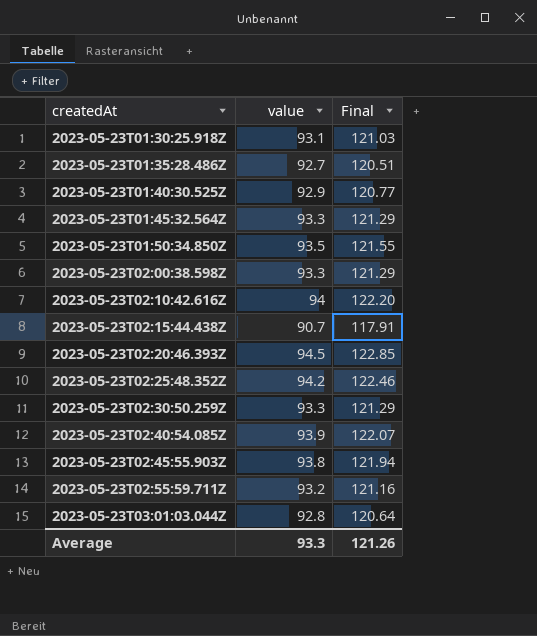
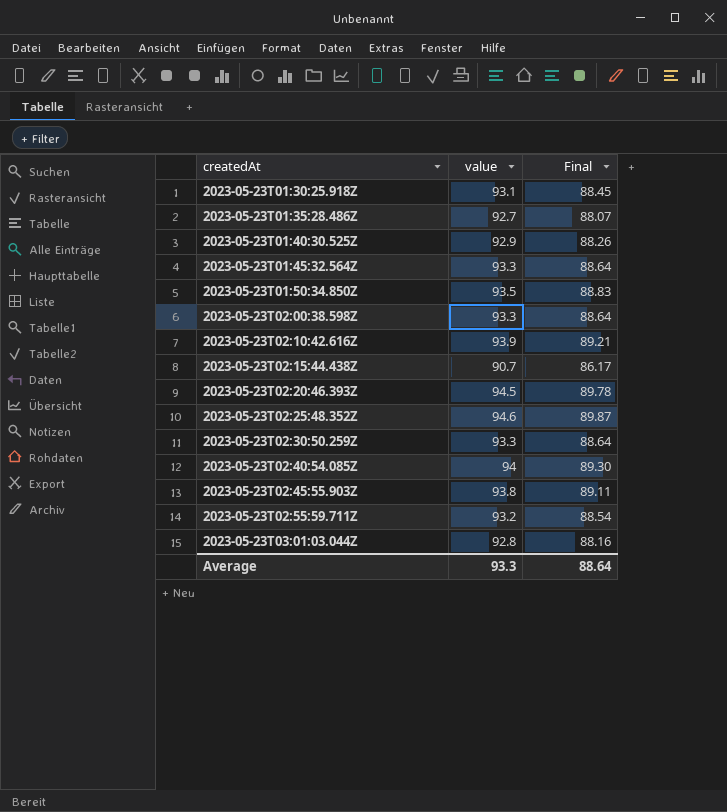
column Final | formula: [value] * 1.3 -> [value] * 0.95
2023-05-23T02:10:42.616Z | value: 94 -> 93.9
2023-05-23T02:25:48.352Z | value: 94.2 -> 94.6
2023-05-23T02:40:54.085Z | value: 93.9 -> 94
Average | Final: 121.26 -> 88.64

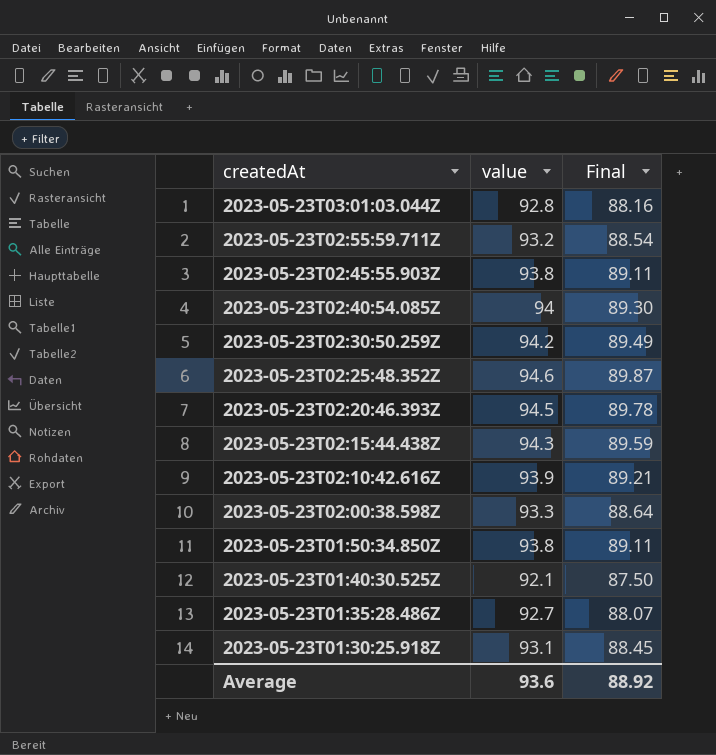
row order: createdAt ascending -> createdAt descending
row 2023-05-23T01:45:32.564Z: 93.3 | 88.64 -> none
2023-05-23T02:30:50.259Z | value: 93.3 -> 94.2
2023-05-23T02:30:50.259Z | Final: 88.64 -> 89.49
2023-05-23T02:15:44.438Z | value: 90.7 -> 94.3
2023-05-23T02:15:44.438Z | Final: 86.17 -> 89.59
2023-05-23T01:50:34.850Z | value: 93.5 -> 93.8
2023-05-23T01:50:34.850Z | Final: 88.83 -> 89.11
2023-05-23T01:40:30.525Z | value: 92.9 -> 92.1
2023-05-23T01:40:30.525Z | Final: 88.26 -> 87.50
Average | value: 93.3 -> 93.6
Average | Final: 88.64 -> 88.92

